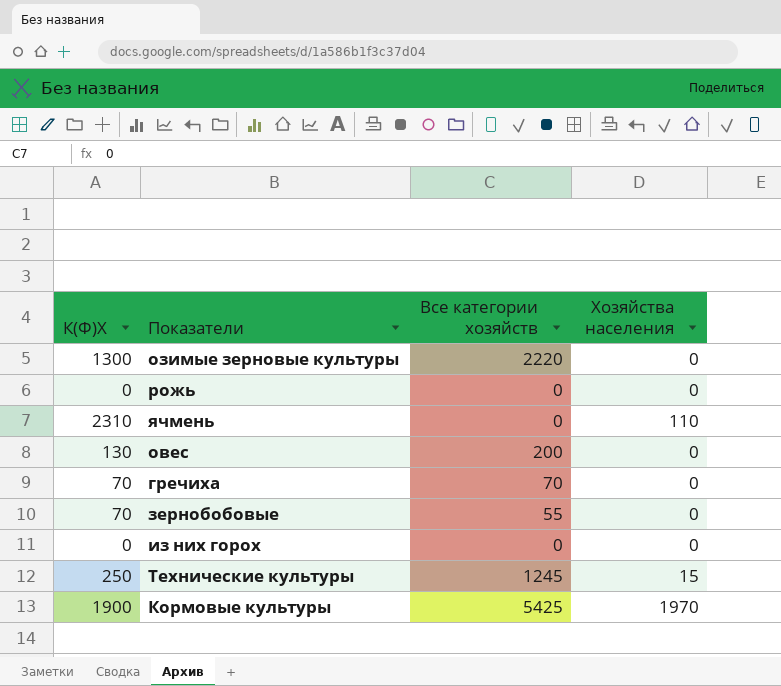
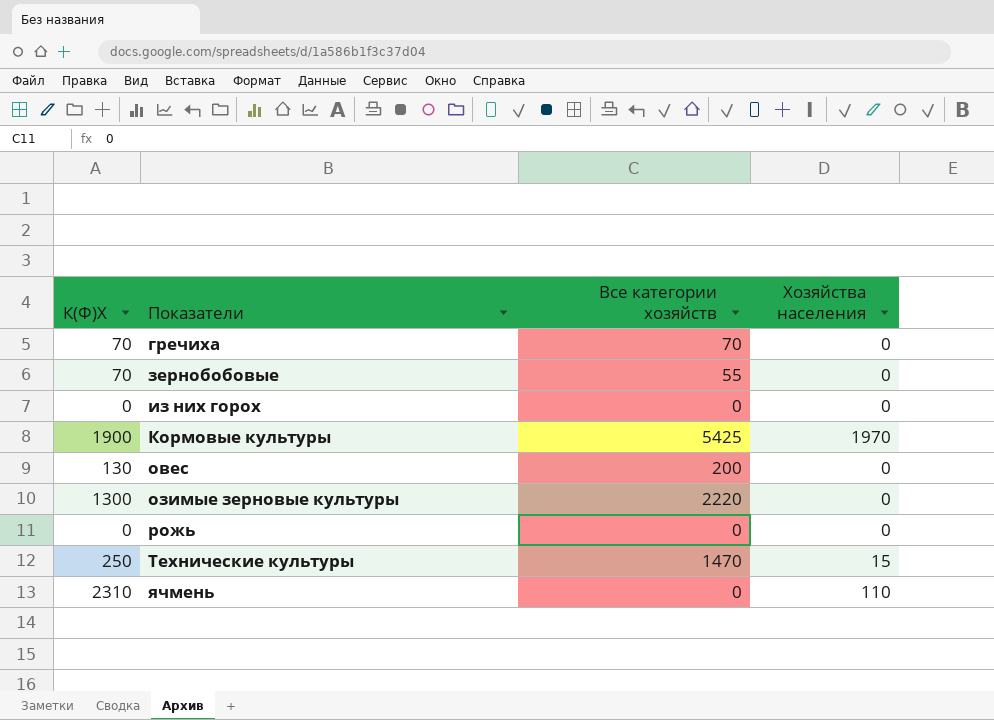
row order: none -> Показатели ascending
Технические культуры | Все категории хозяйств: 1245 -> 1470

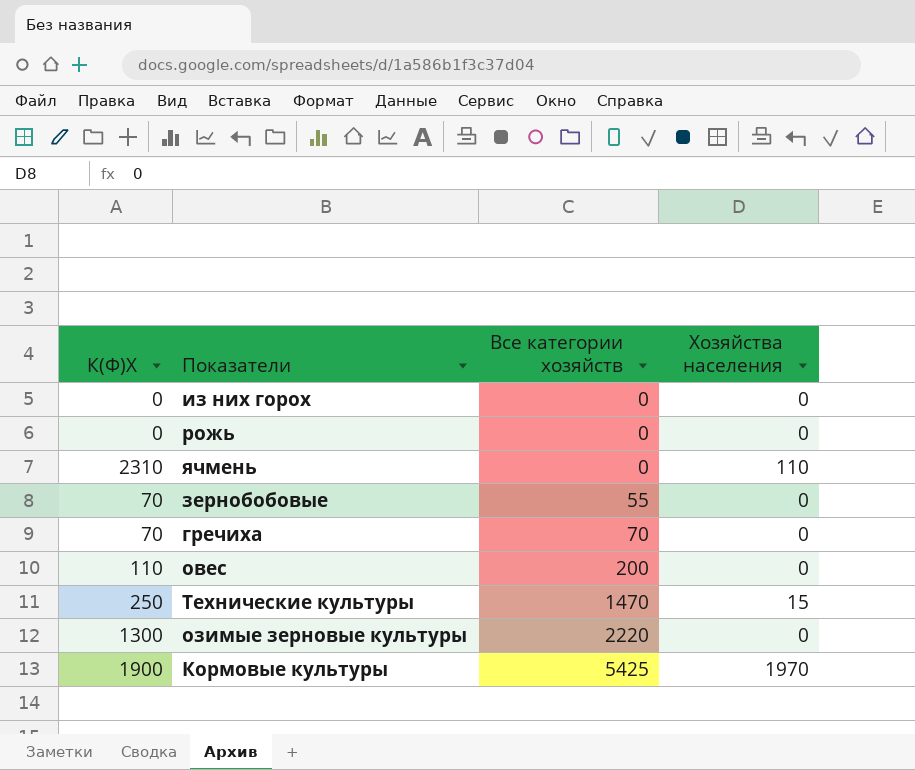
row order: Показатели ascending -> Все категории хозяйств ascending
овес | К(Ф)Х: 130 -> 110

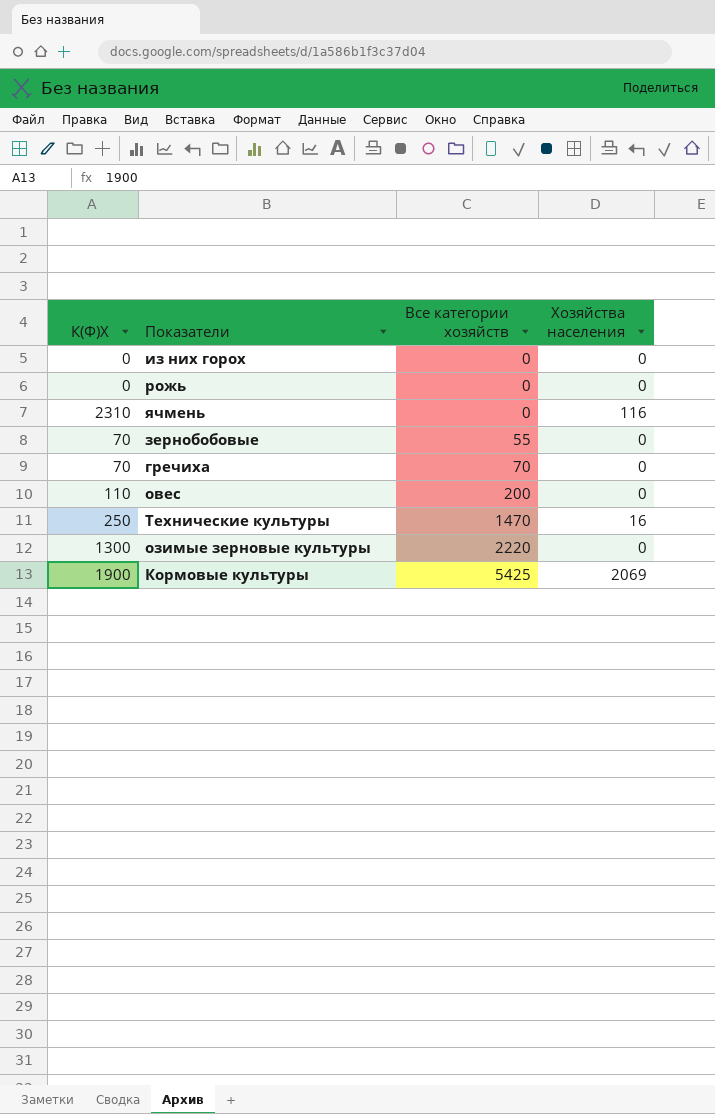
ячмень | Хозяйства населения: 110 -> 116
Технические культуры | Хозяйства населения: 15 -> 16
Кормовые культуры | Хозяйства населения: 1970 -> 2069

